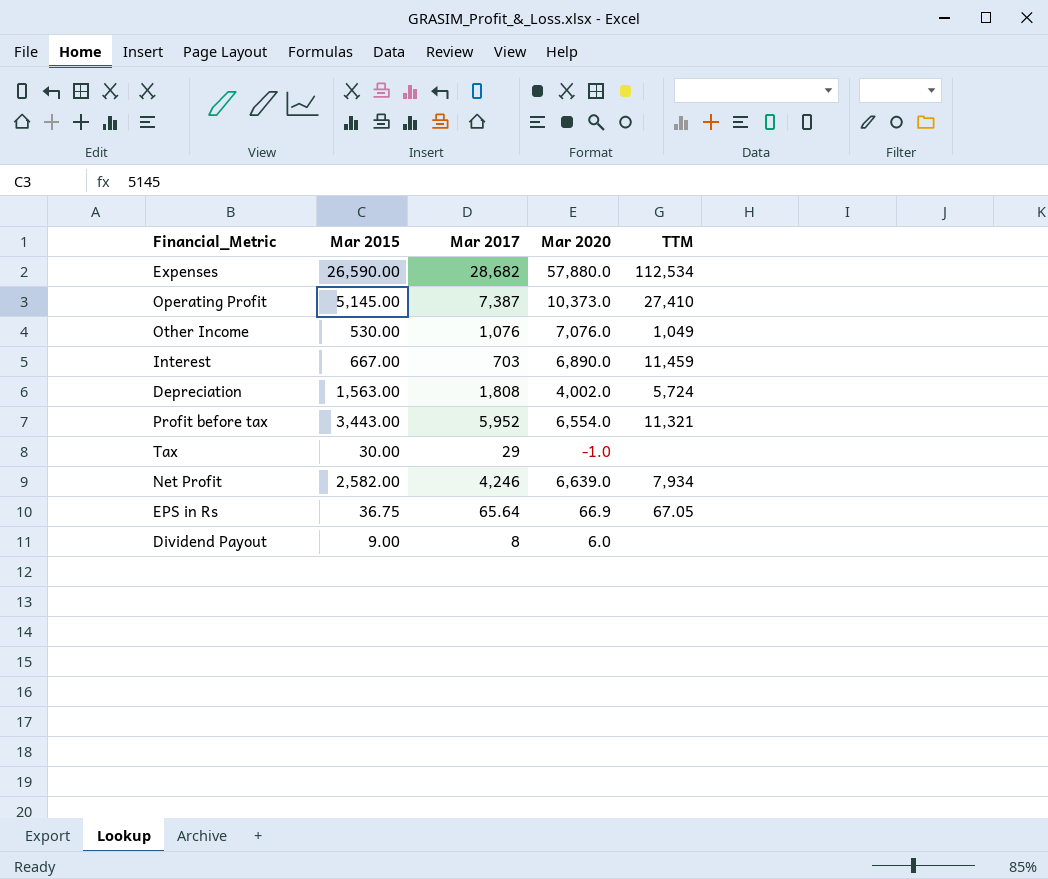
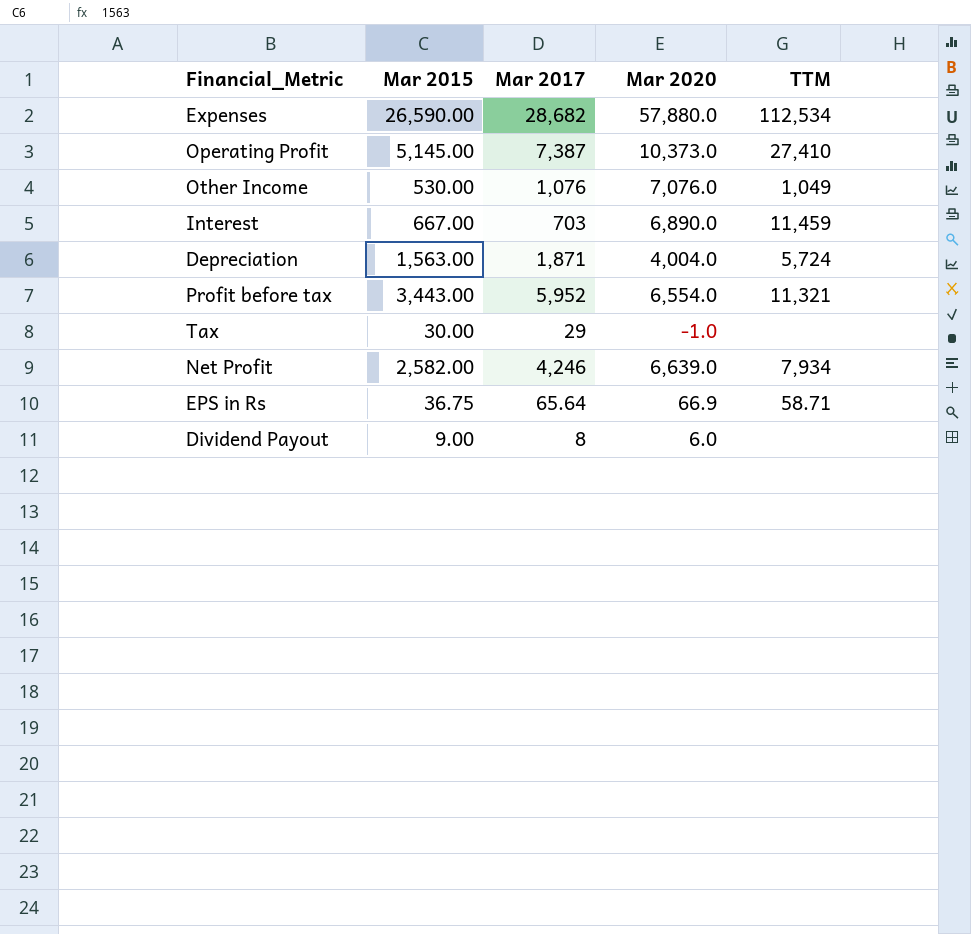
Depreciation | Mar 2017: 1,808 -> 1,871
Depreciation | Mar 2020: 4,002.0 -> 4,004.0
EPS in Rs | TTM: 67.05 -> 58.71

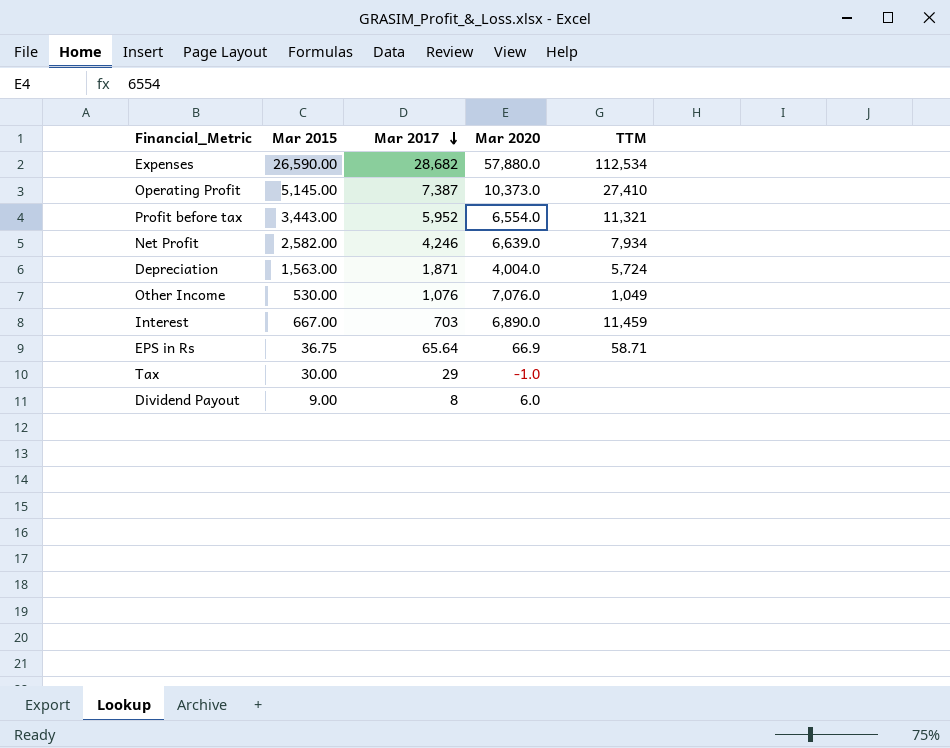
row order: none -> Mar 2017 descending

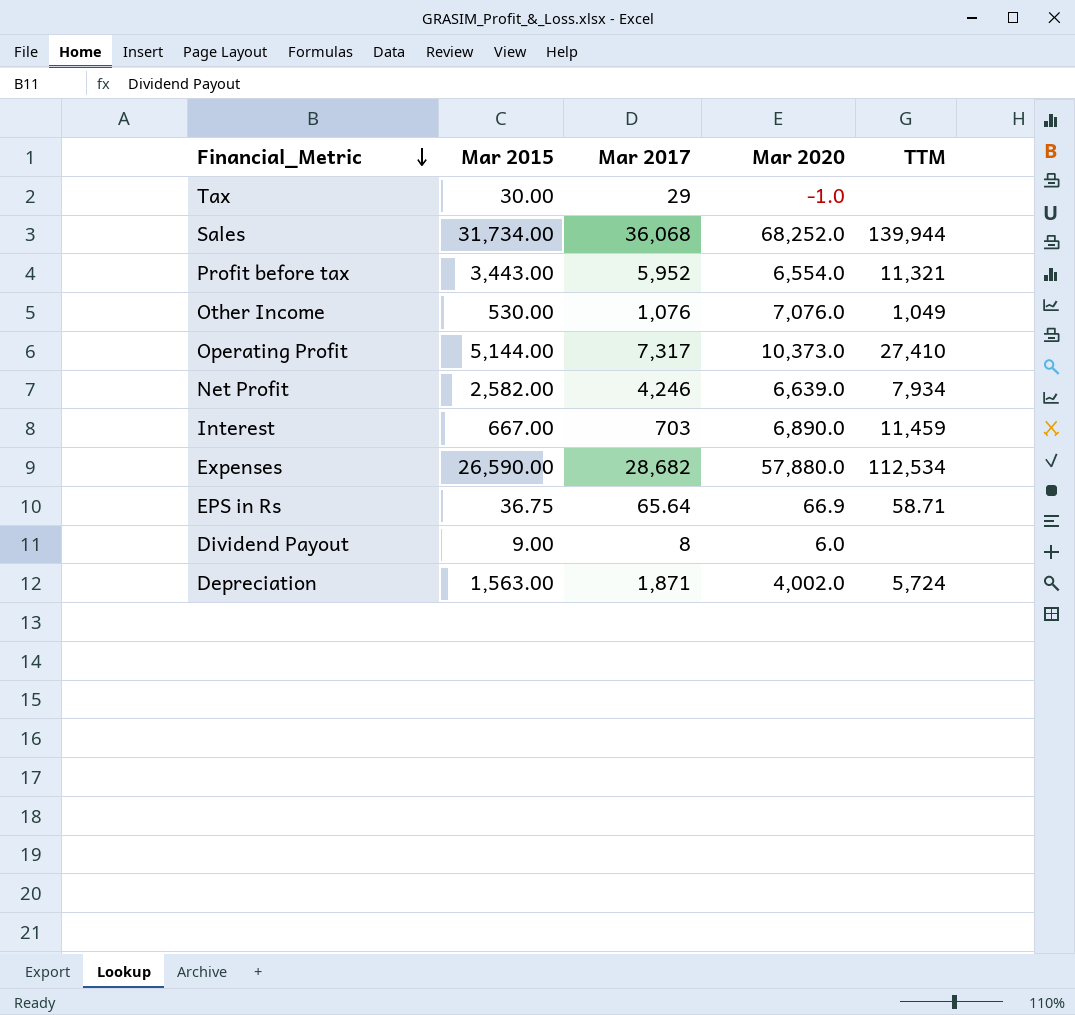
row order: Mar 2017 descending -> Financial_Metric descending
row Sales: none -> 31,734.00 | 36,068 | 68,252.0 | 139,944
Operating Profit | Mar 2015: 5,145.00 -> 5,144.00
Operating Profit | Mar 2017: 7,387 -> 7,317
Depreciation | Mar 2020: 4,004.0 -> 4,002.0

